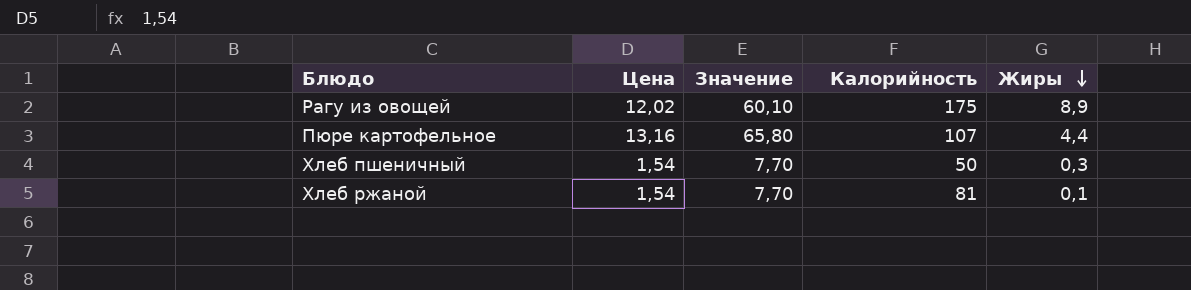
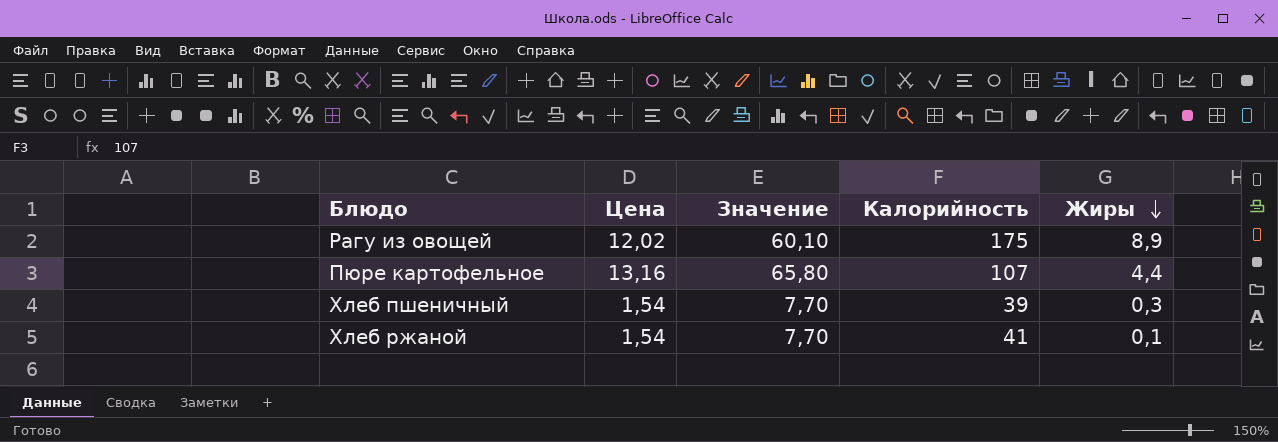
Хлеб пшеничный | Калорийность: 50 -> 39
Хлеб ржаной | Калорийность: 81 -> 41

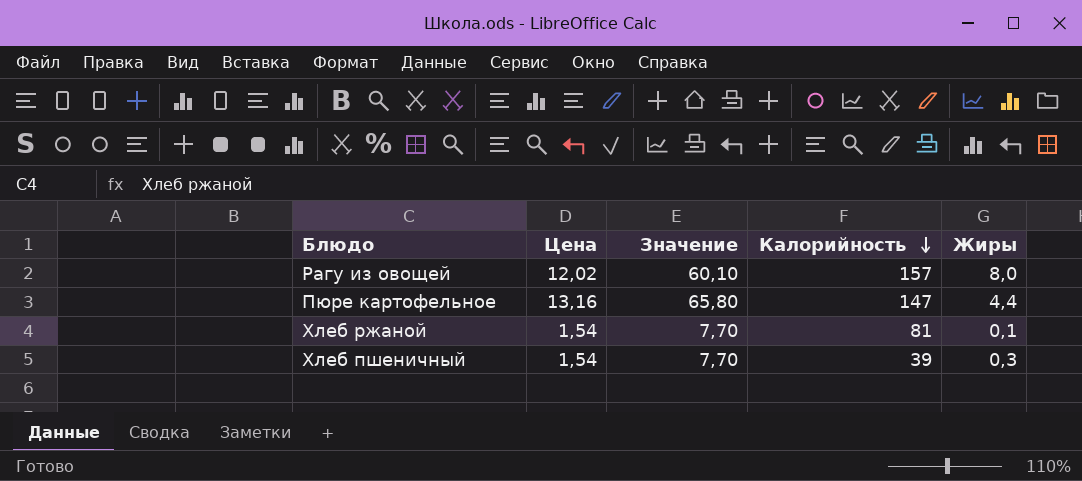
row order: Жиры descending -> Калорийность descending
Рагу из овощей | Калорийность: 175 -> 157
Рагу из овощей | Жиры: 8,9 -> 8,0
Пюре картофельное | Калорийность: 107 -> 147
Хлеб ржаной | Калорийность: 41 -> 81

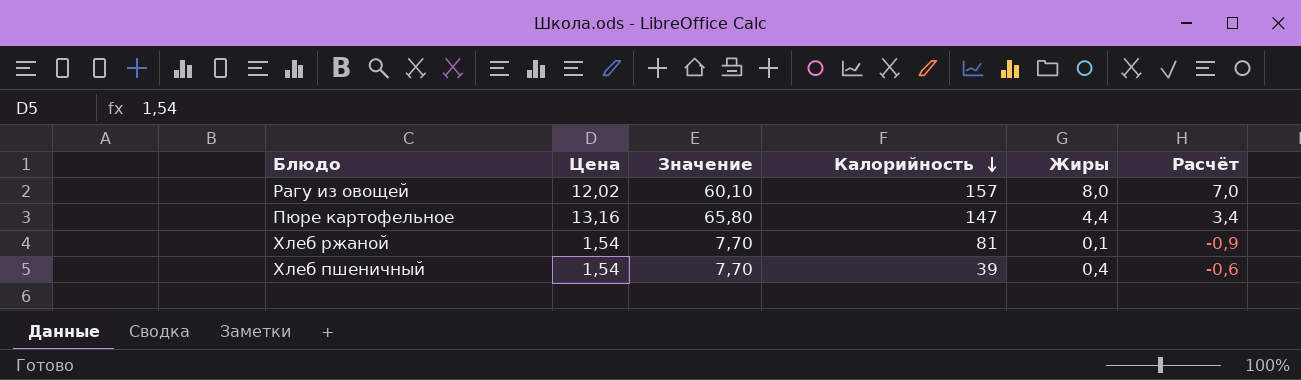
column Расчёт | formula: none -> [Жиры] - 1
Хлеб пшеничный | Жиры: 0,3 -> 0,4

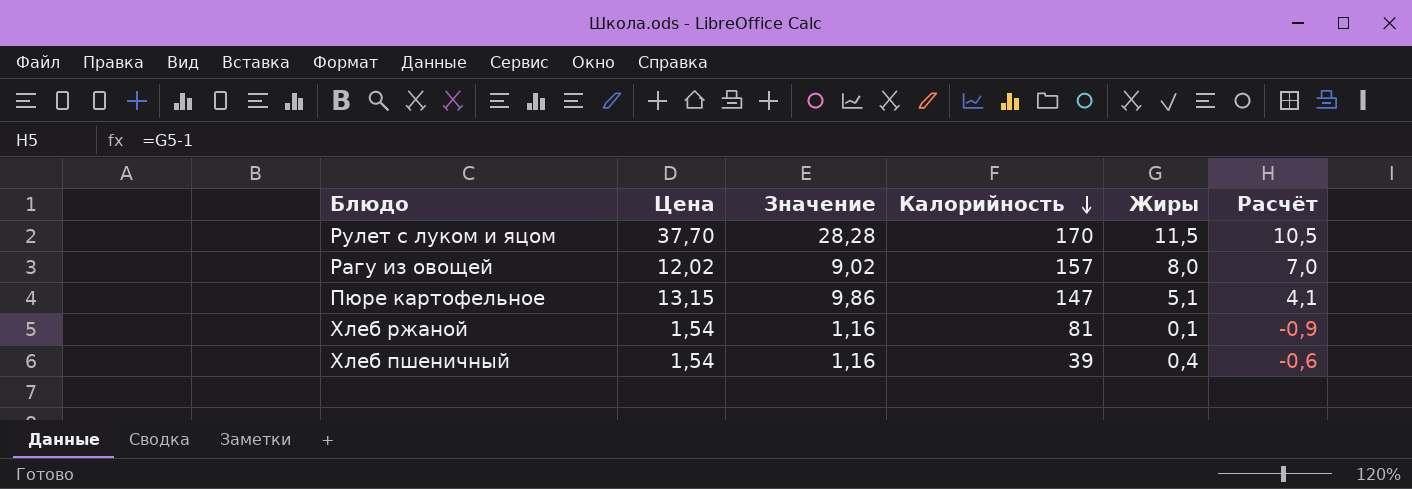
column Значение | formula: [Цена] * 5 -> [Цена] * 0,75
row Рулет с луком и яцом: none -> 37,70 | 28,28 | 170 | 11,5 | 10,5
Пюре картофельное | Цена: 13,16 -> 13,15
Пюре картофельное | Жиры: 4,4 -> 5,1
Пюре картофельное | Расчёт: 3,4 -> 4,1

